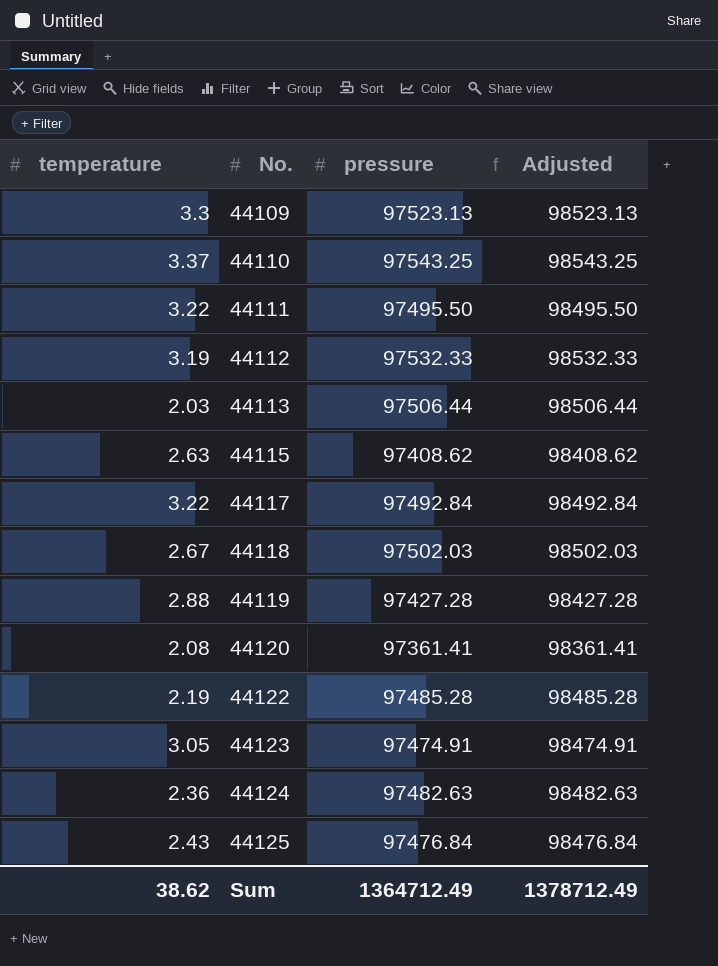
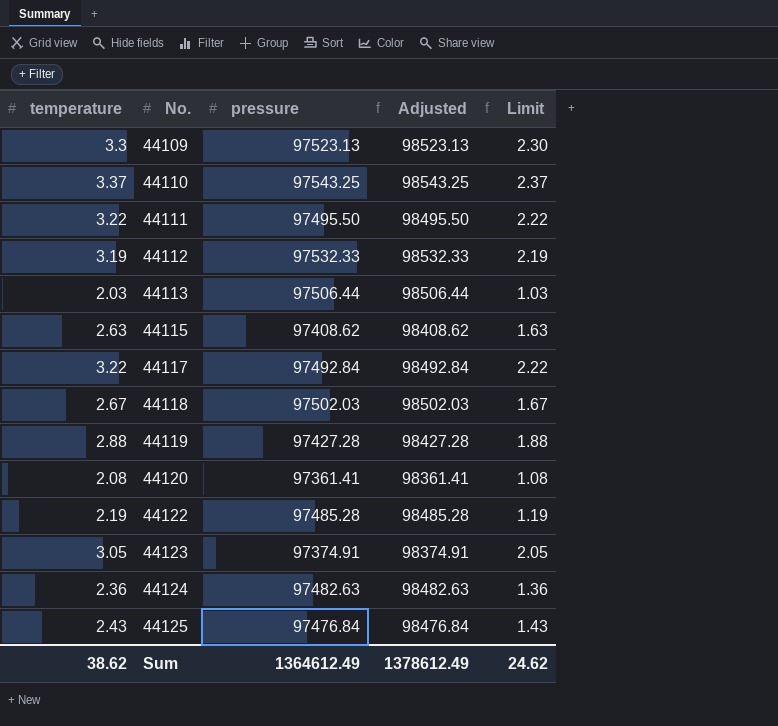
column Limit | formula: none -> [temperature] - 1
44123 | pressure: 97474.91 -> 97374.91
44123 | Adjusted: 98474.91 -> 98374.91
Sum | pressure: 1364712.49 -> 1364612.49
Sum | Adjusted: 1378712.49 -> 1378612.49

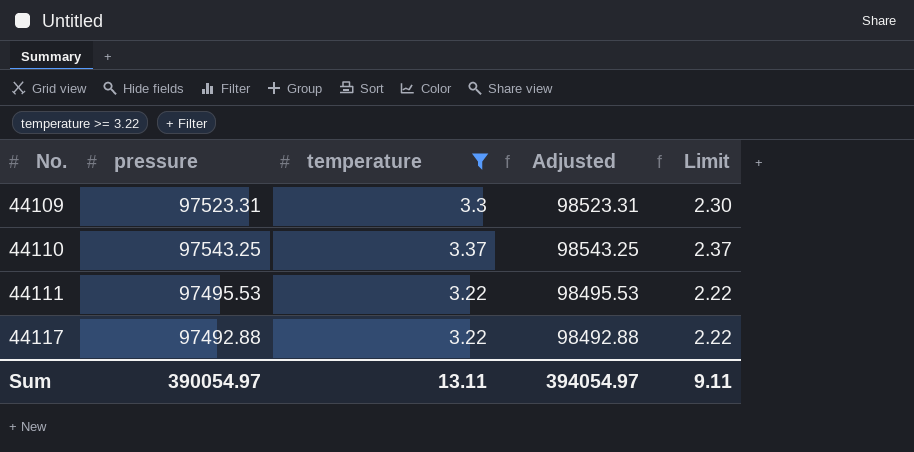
filter: none -> temperature >= 3.22
column temperature | position: 1 -> 3
44109 | pressure: 97523.13 -> 97523.31
44109 | Adjusted: 98523.13 -> 98523.31
44111 | pressure: 97495.50 -> 97495.53
44111 | Adjusted: 98495.50 -> 98495.53
44117 | pressure: 97492.84 -> 97492.88
44117 | Adjusted: 98492.84 -> 98492.88
Sum | pressure: 1364612.49 -> 390054.97
Sum | temperature: 38.62 -> 13.11
Sum | Adjusted: 1378612.49 -> 394054.97
Sum | Limit: 24.62 -> 9.11

